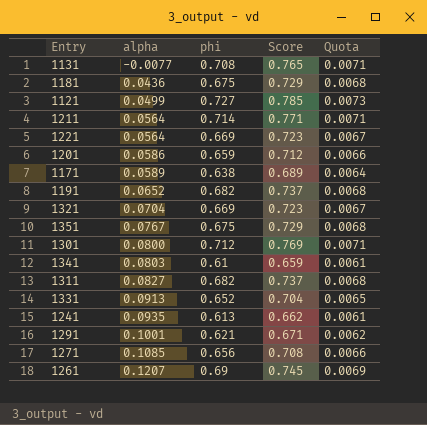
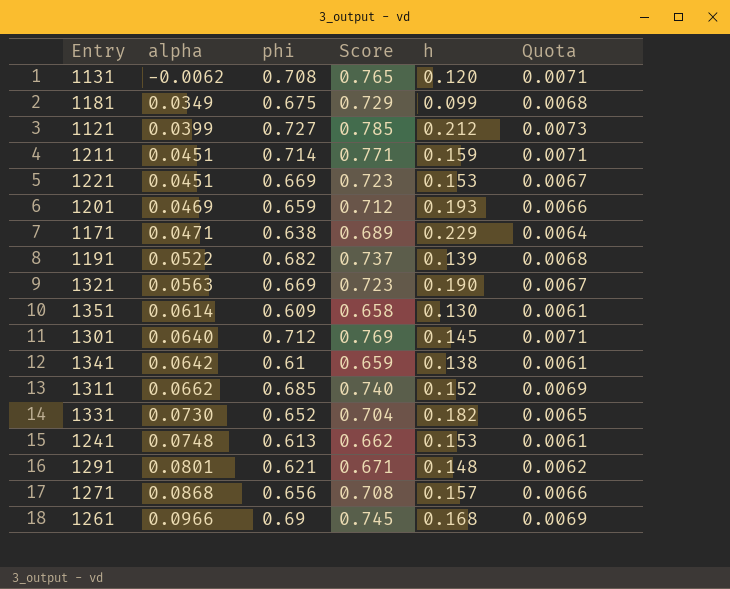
column h | position: none -> 5
1131 | alpha: -0.0077 -> -0.0062
1181 | alpha: 0.0436 -> 0.0349
1121 | alpha: 0.0499 -> 0.0399
1211 | alpha: 0.0564 -> 0.0451
1221 | alpha: 0.0564 -> 0.0451
1201 | alpha: 0.0586 -> 0.0469
1171 | alpha: 0.0589 -> 0.0471
1191 | alpha: 0.0652 -> 0.0522
1321 | alpha: 0.0704 -> 0.0563
1351 | alpha: 0.0767 -> 0.0614
1351 | phi: 0.675 -> 0.609
1351 | Score: 0.729 -> 0.658
1351 | Quota: 0.0068 -> 0.0061
1301 | alpha: 0.0800 -> 0.0640
1341 | alpha: 0.0803 -> 0.0642
1311 | alpha: 0.0827 -> 0.0662
1311 | phi: 0.682 -> 0.685
1311 | Score: 0.737 -> 0.740
1311 | Quota: 0.0068 -> 0.0069
1331 | alpha: 0.0913 -> 0.0730
1241 | alpha: 0.0935 -> 0.0748
1291 | alpha: 0.1001 -> 0.0801
1271 | alpha: 0.1085 -> 0.0868
1261 | alpha: 0.1207 -> 0.0966

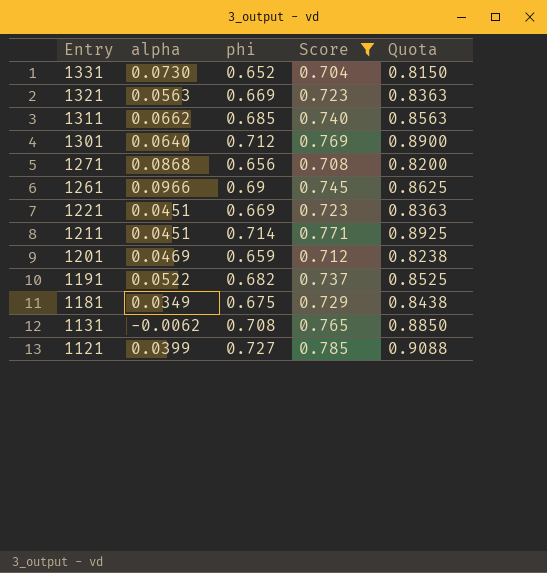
filter: none -> Score >= 0.704
row order: alpha ascending -> Entry descending
column h | position: 5 -> none
column Quota | formula: [phi] * 0.01 -> [phi] * 1.25

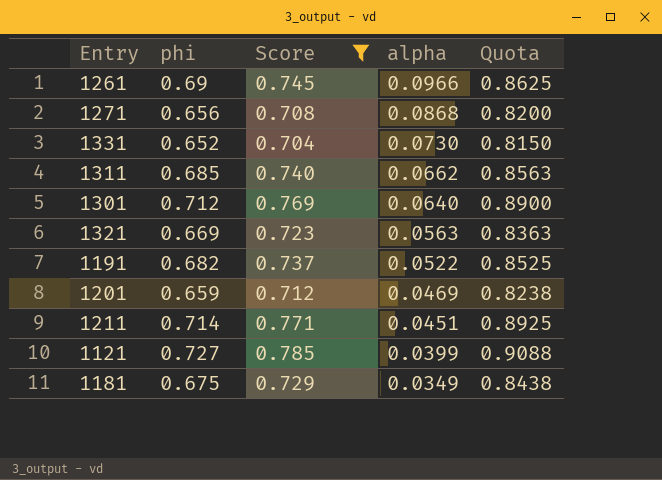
row order: Entry descending -> alpha descending
column alpha | position: 2 -> 4
row 1221: 0.0451 | 0.669 | 0.723 | 0.8363 -> none
row 1131: -0.0062 | 0.708 | 0.765 | 0.8850 -> none

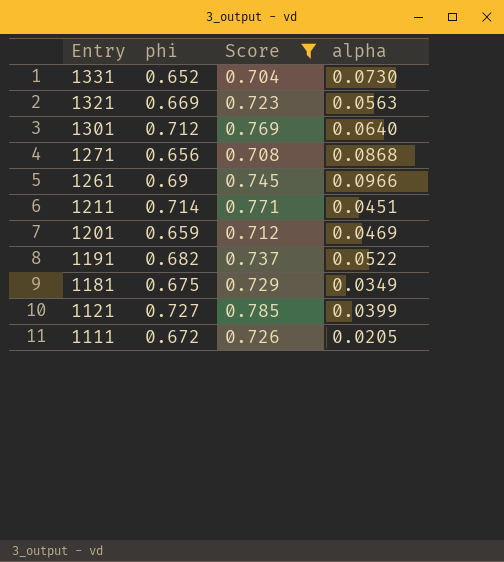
row order: alpha descending -> Entry descending
column Quota | formula: [phi] * 1.25 -> none
row 1311: 0.685 | 0.740 | 0.0662 | 0.8563 -> none
row 1111: none -> 0.672 | 0.726 | 0.0205

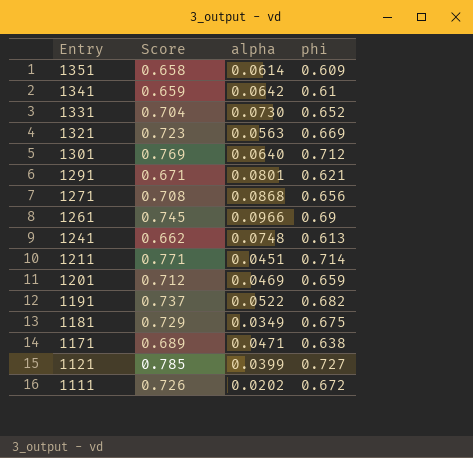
filter: Score >= 0.704 -> none
column phi | position: 2 -> 4
1111 | alpha: 0.0205 -> 0.0202

